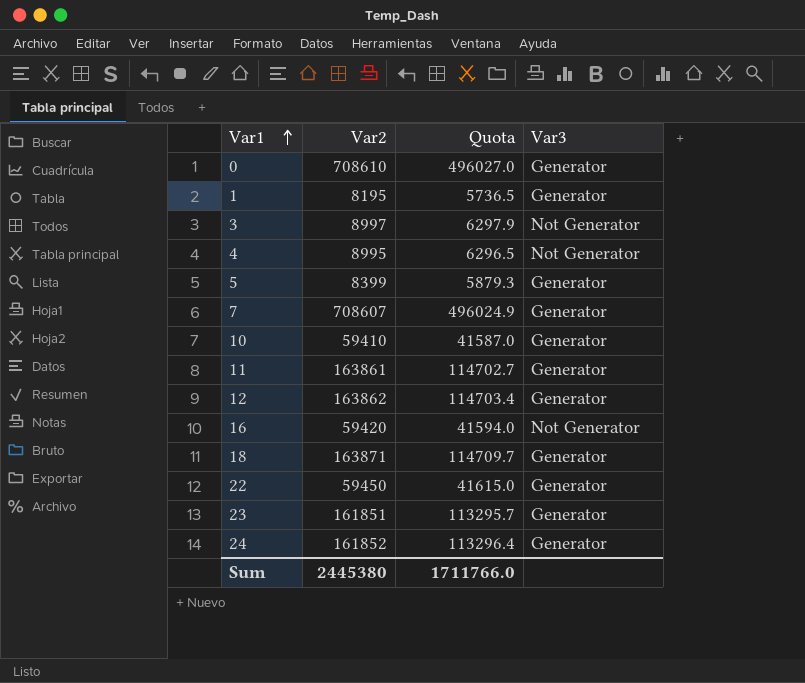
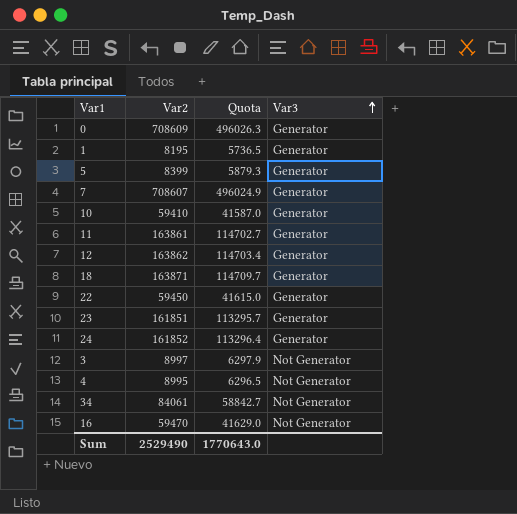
row order: Var1 ascending -> Var3 ascending
0 | Var2: 708610 -> 708609
0 | Quota: 496027.0 -> 496026.3
row 34: none -> 84061 | 58842.7 | Not Generator
16 | Var2: 59420 -> 59470
16 | Quota: 41594.0 -> 41629.0
Sum | Var2: 2445380 -> 2529490
Sum | Quota: 1711766.0 -> 1770643.0

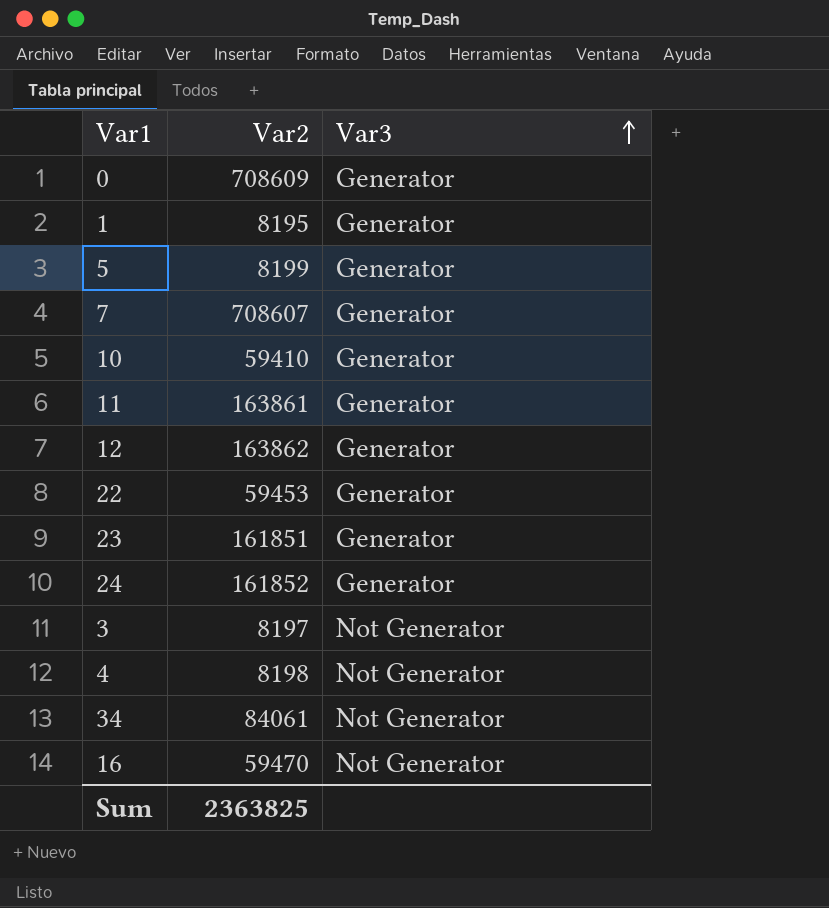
column Quota | formula: [Var2] * 0.7 -> none
row 18: 163871 | 114709.7 | Generator -> none
5 | Var2: 8399 -> 8199
22 | Var2: 59450 -> 59453
3 | Var2: 8997 -> 8197
4 | Var2: 8995 -> 8198
Sum | Var2: 2529490 -> 2363825

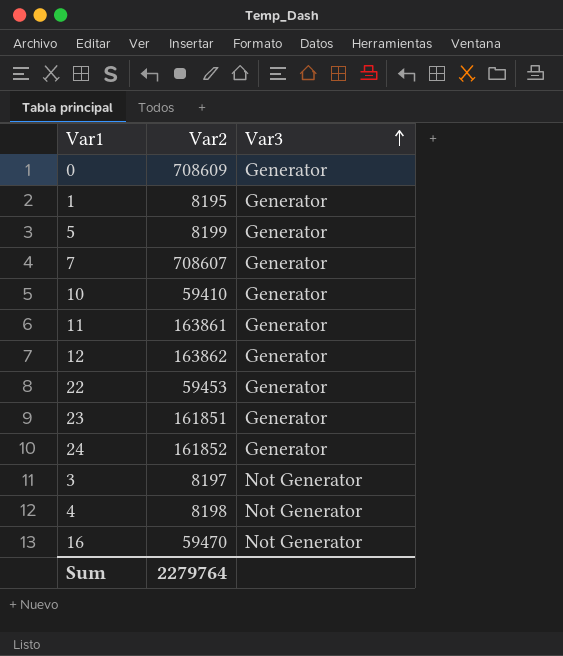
row 34: 84061 | Not Generator -> none
Sum | Var2: 2363825 -> 2279764

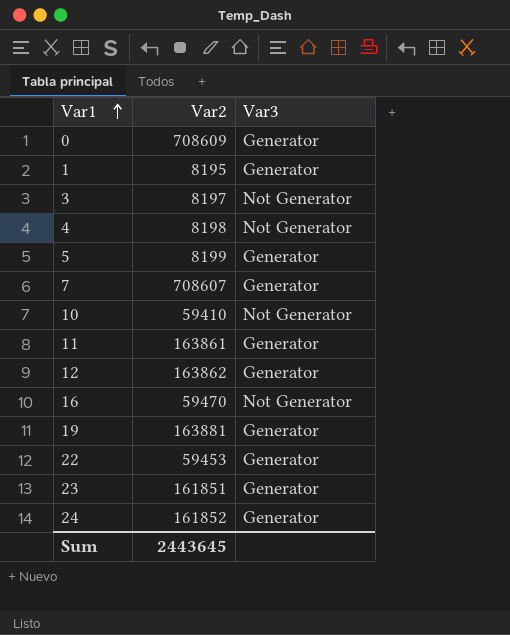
row order: Var3 ascending -> Var1 ascending
10 | Var3: Generator -> Not Generator
row 19: none -> 163881 | Generator
Sum | Var2: 2279764 -> 2443645

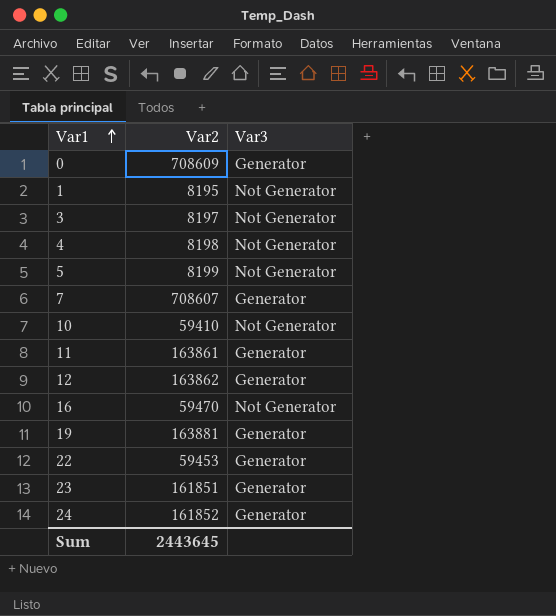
1 | Var3: Generator -> Not Generator
5 | Var3: Generator -> Not Generator

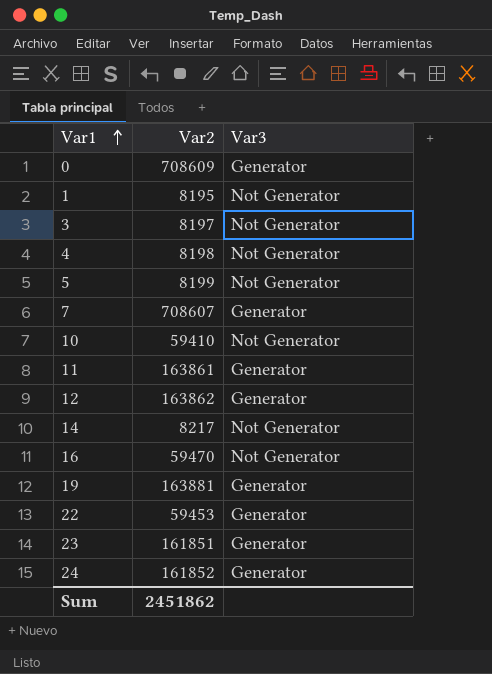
row 14: none -> 8217 | Not Generator
Sum | Var2: 2443645 -> 2451862

